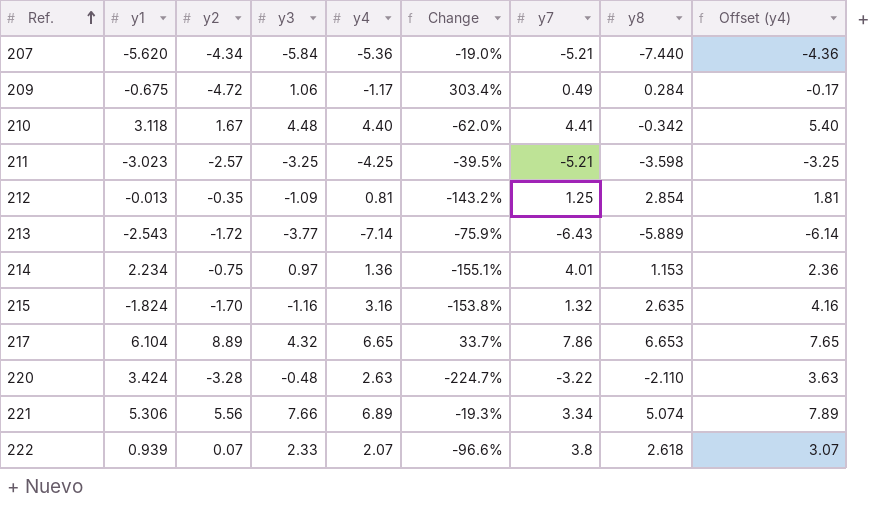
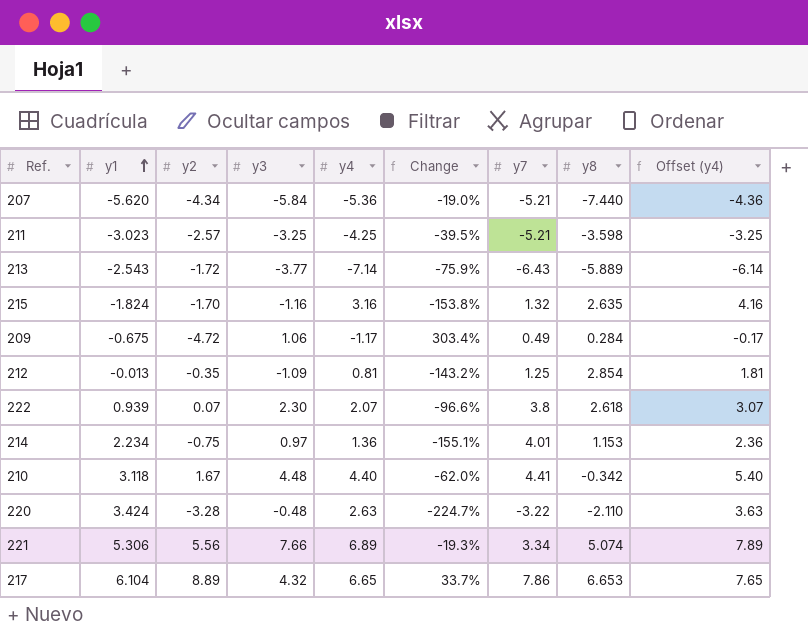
row order: Ref. ascending -> y1 ascending
222 | y3: 2.33 -> 2.30

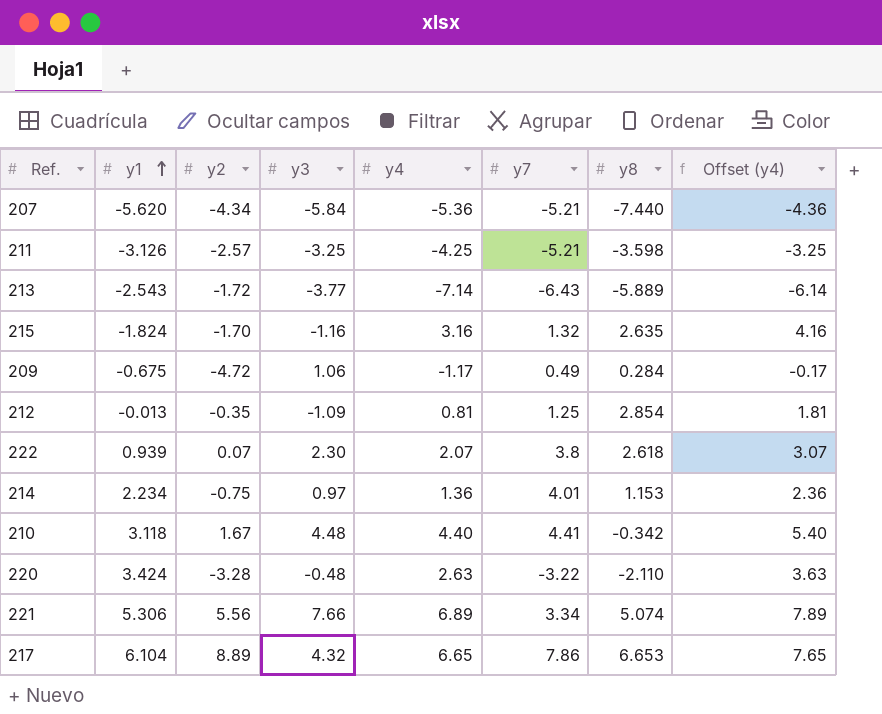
column Change | formula: ([y2] - [y4]) / [y4] -> none
211 | y1: -3.023 -> -3.126

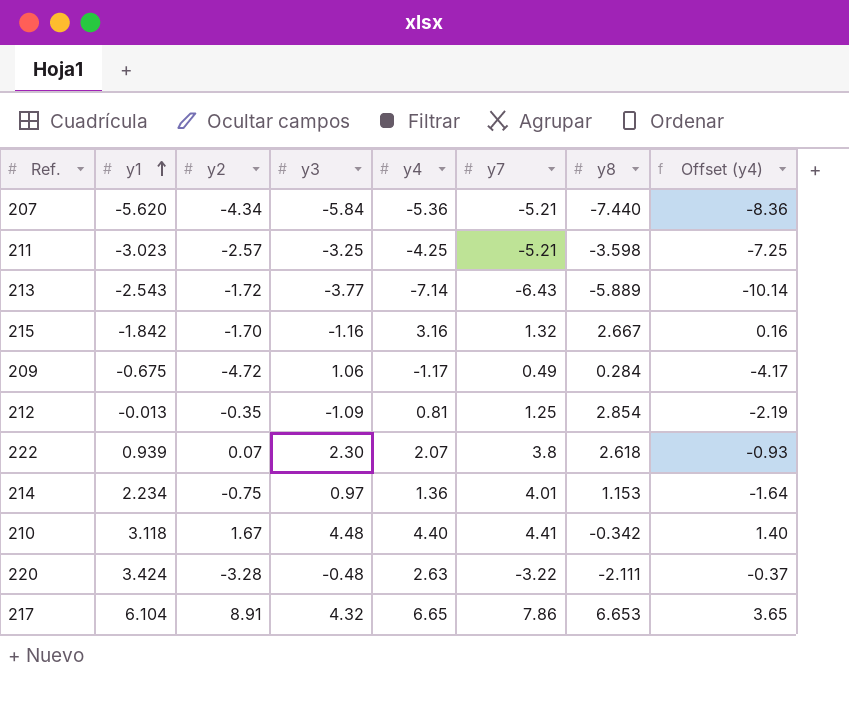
column Offset (y4) | formula: [y4] + 1 -> [y4] - 3
row 221: 5.306 | 5.56 | 7.66 | 6.89 | 3.34 | 5.074 | 7.89 -> none
211 | y1: -3.126 -> -3.023
215 | y1: -1.824 -> -1.842
215 | y8: 2.635 -> 2.667
220 | y8: -2.110 -> -2.111
217 | y2: 8.89 -> 8.91

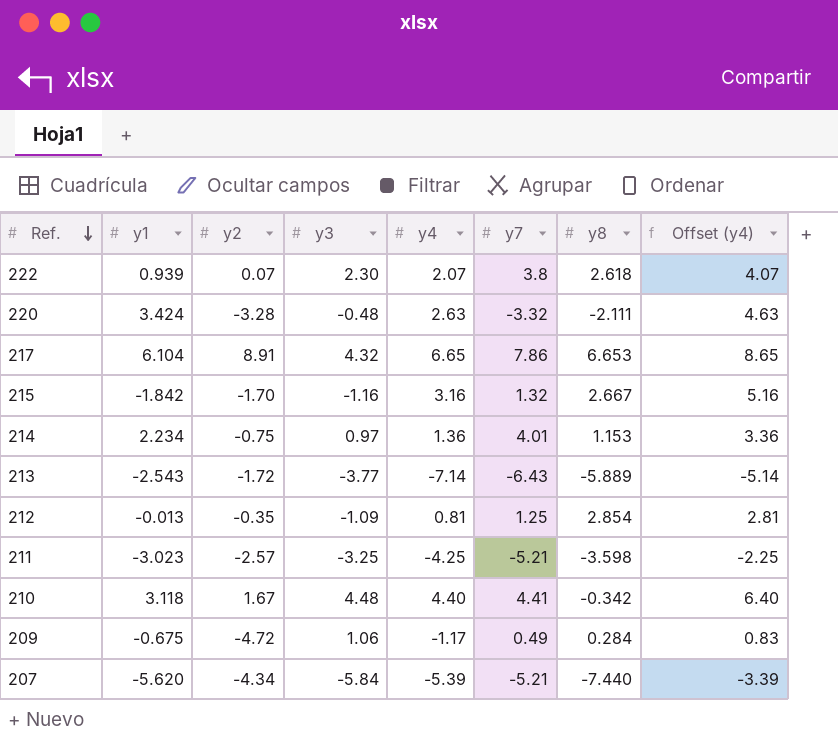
row order: y1 ascending -> Ref. descending
column Offset (y4) | formula: [y4] - 3 -> [y4] + 2
220 | y7: -3.22 -> -3.32
207 | y4: -5.36 -> -5.39

